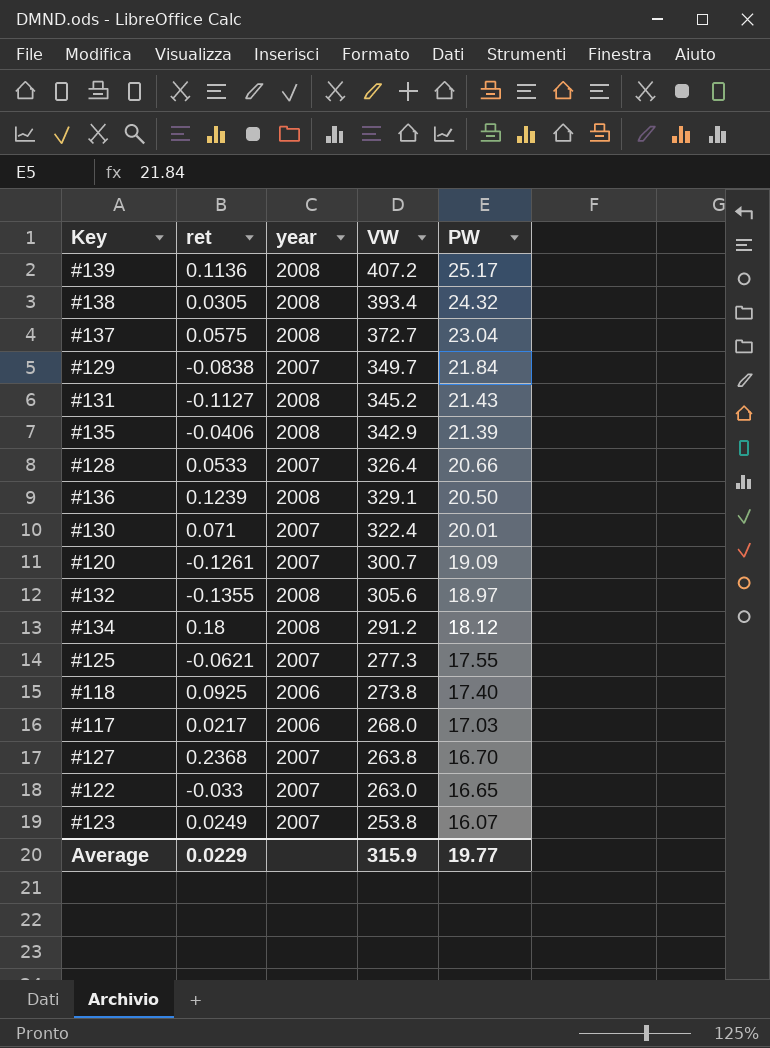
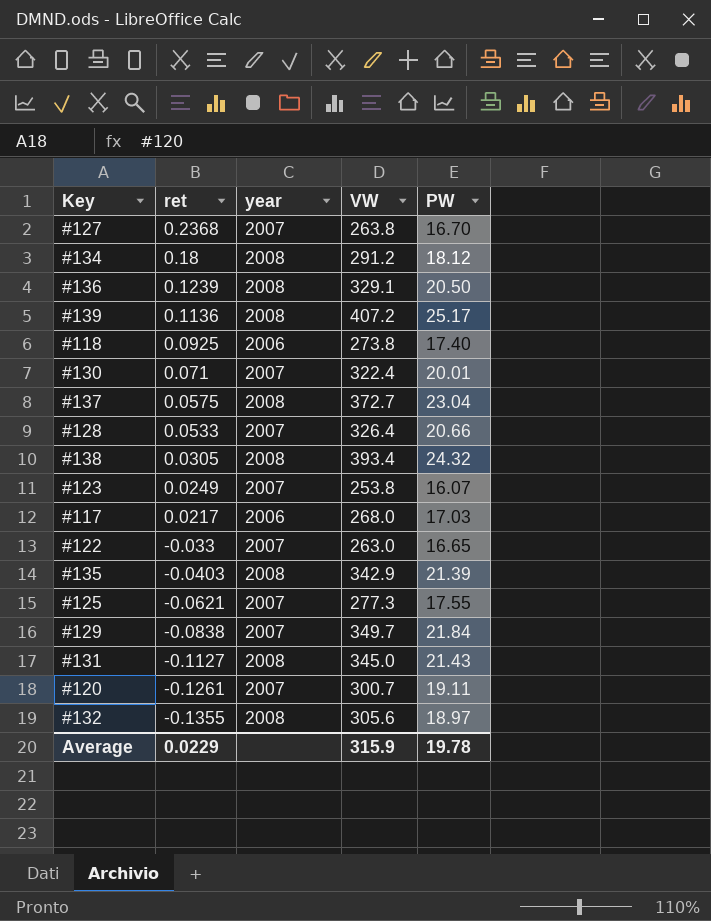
row order: PW descending -> ret descending
#135 | ret: -0.0406 -> -0.0403
#131 | VW: 345.2 -> 345.0
#120 | PW: 19.09 -> 19.11
Average | PW: 19.77 -> 19.78

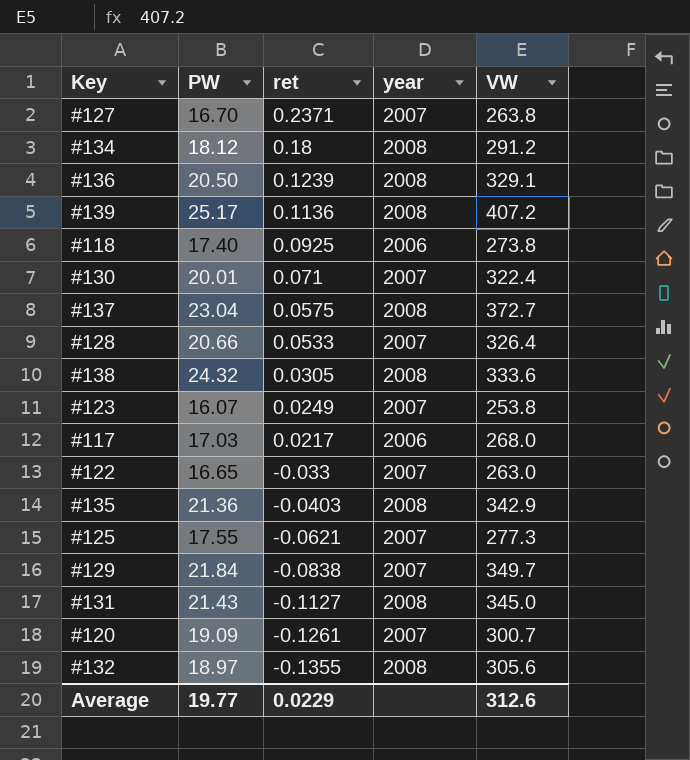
column PW | position: 5 -> 2
#127 | ret: 0.2368 -> 0.2371
#138 | VW: 393.4 -> 333.6
#135 | PW: 21.39 -> 21.36
#120 | PW: 19.11 -> 19.09
Average | PW: 19.78 -> 19.77
Average | VW: 315.9 -> 312.6

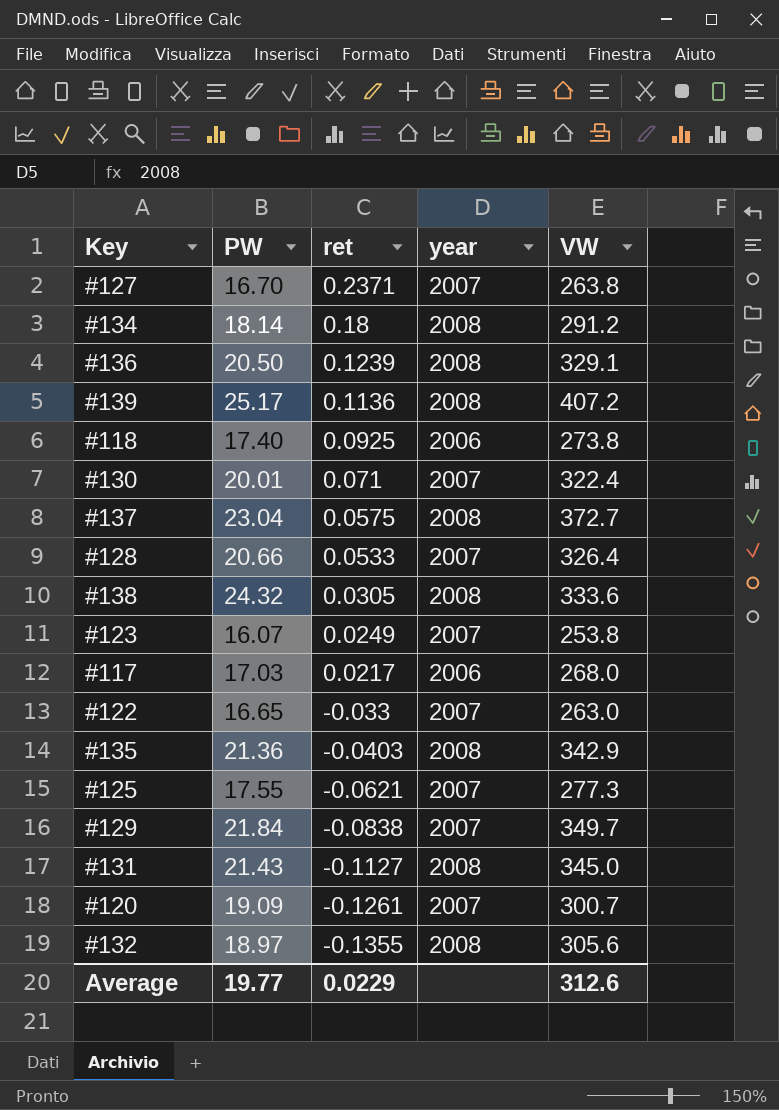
#134 | PW: 18.12 -> 18.14

